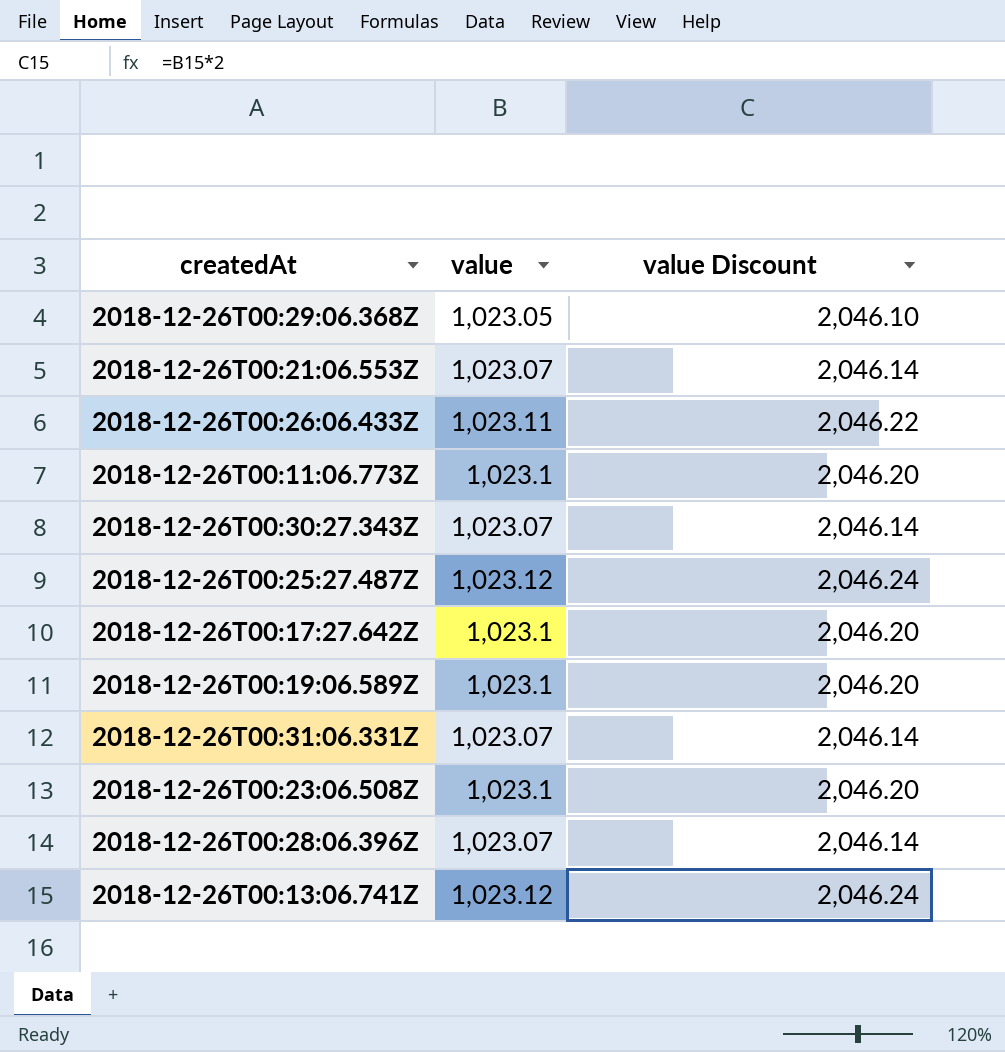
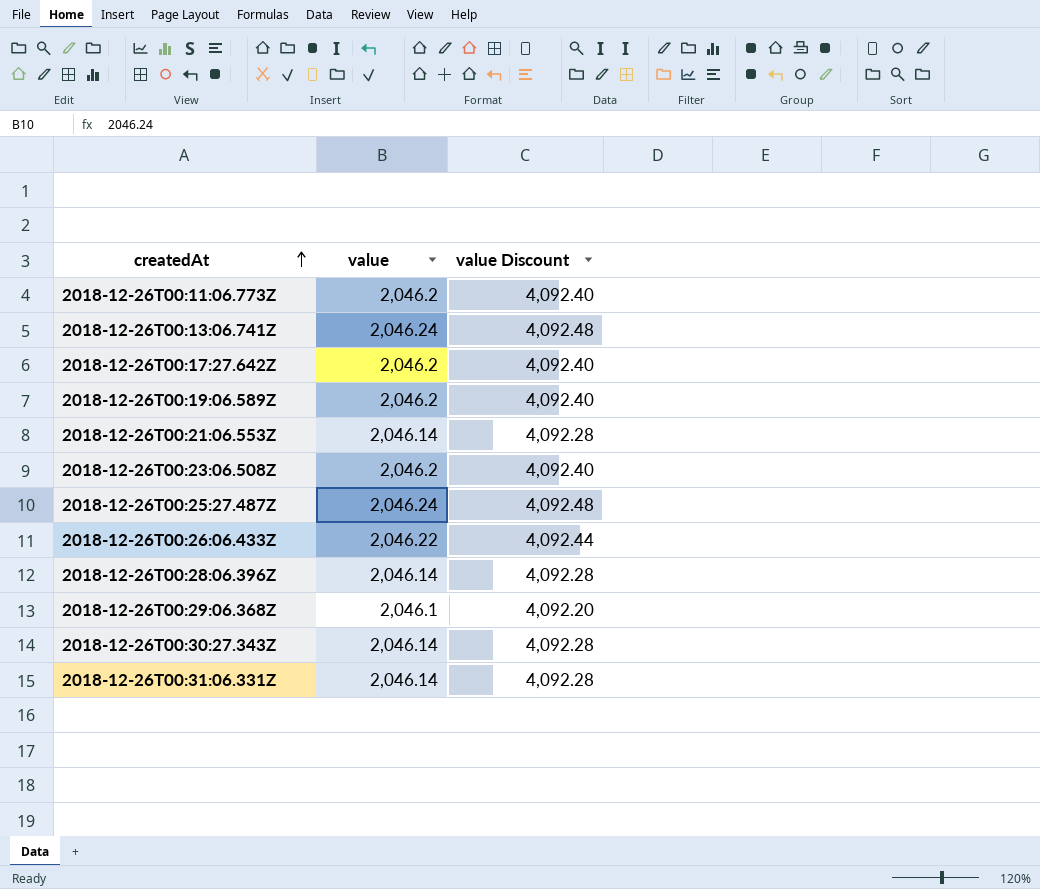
row order: none -> createdAt ascending
2018-12-26T00:11:06.773Z | value: 1,023.1 -> 2,046.2
2018-12-26T00:11:06.773Z | value Discount: 2,046.20 -> 4,092.40
2018-12-26T00:13:06.741Z | value: 1,023.12 -> 2,046.24
2018-12-26T00:13:06.741Z | value Discount: 2,046.24 -> 4,092.48
2018-12-26T00:17:27.642Z | value: 1,023.1 -> 2,046.2
2018-12-26T00:17:27.642Z | value Discount: 2,046.20 -> 4,092.40
2018-12-26T00:19:06.589Z | value: 1,023.1 -> 2,046.2
2018-12-26T00:19:06.589Z | value Discount: 2,046.20 -> 4,092.40
2018-12-26T00:21:06.553Z | value: 1,023.07 -> 2,046.14
2018-12-26T00:21:06.553Z | value Discount: 2,046.14 -> 4,092.28
2018-12-26T00:23:06.508Z | value: 1,023.1 -> 2,046.2
2018-12-26T00:23:06.508Z | value Discount: 2,046.20 -> 4,092.40
2018-12-26T00:25:27.487Z | value: 1,023.12 -> 2,046.24
2018-12-26T00:25:27.487Z | value Discount: 2,046.24 -> 4,092.48
2018-12-26T00:26:06.433Z | value: 1,023.11 -> 2,046.22
2018-12-26T00:26:06.433Z | value Discount: 2,046.22 -> 4,092.44
2018-12-26T00:28:06.396Z | value: 1,023.07 -> 2,046.14
2018-12-26T00:28:06.396Z | value Discount: 2,046.14 -> 4,092.28
2018-12-26T00:29:06.368Z | value: 1,023.05 -> 2,046.1
2018-12-26T00:29:06.368Z | value Discount: 2,046.10 -> 4,092.20
2018-12-26T00:30:27.343Z | value: 1,023.07 -> 2,046.14
2018-12-26T00:30:27.343Z | value Discount: 2,046.14 -> 4,092.28
2018-12-26T00:31:06.331Z | value: 1,023.07 -> 2,046.14
2018-12-26T00:31:06.331Z | value Discount: 2,046.14 -> 4,092.28

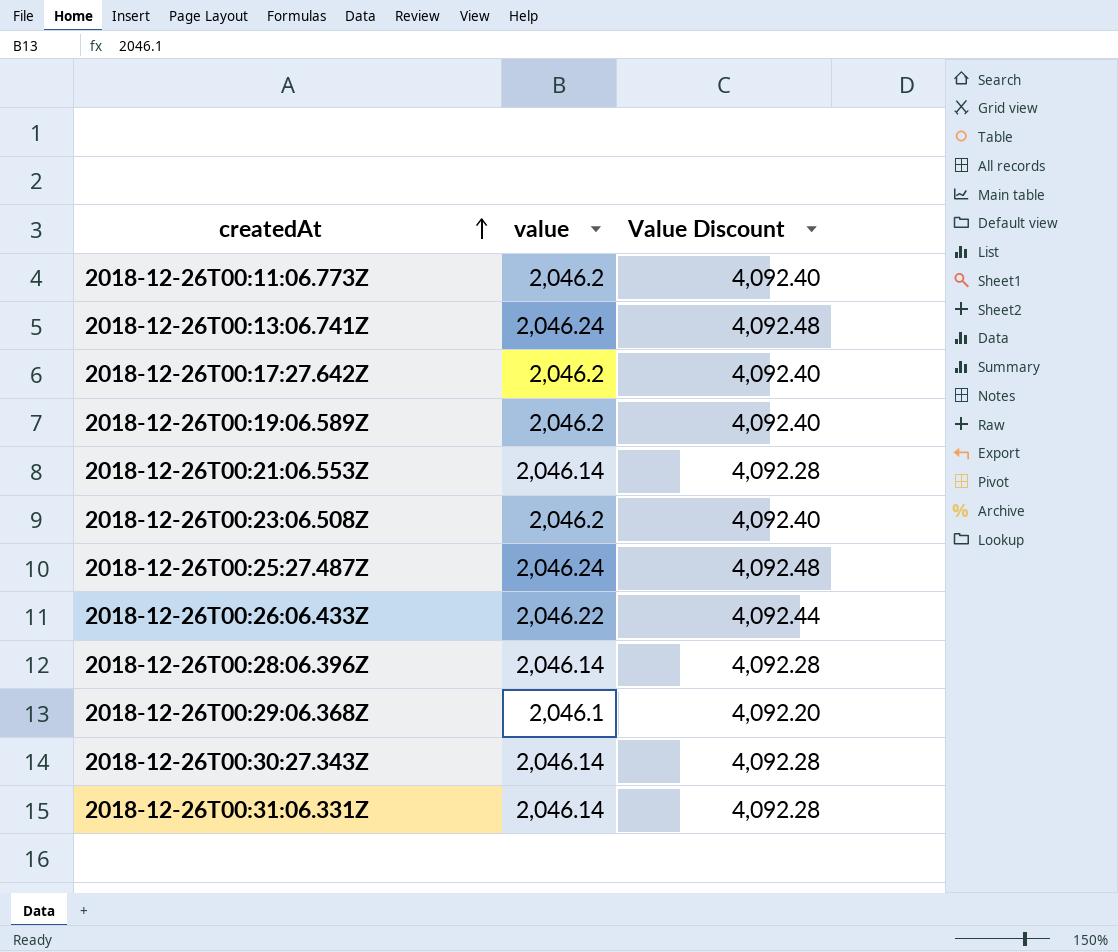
column name: value Discount -> Value Discount

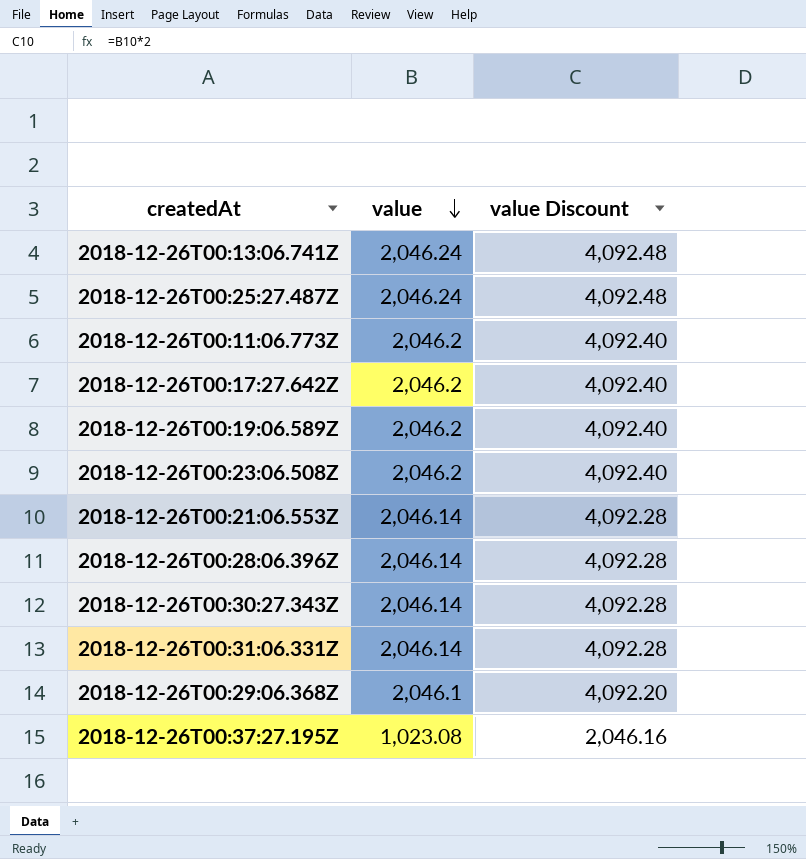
row order: createdAt ascending -> value descending
column name: Value Discount -> value Discount
row 2018-12-26T00:26:06.433Z: 2,046.22 | 4,092.44 -> none
row 2018-12-26T00:37:27.195Z: none -> 1,023.08 | 2,046.16

